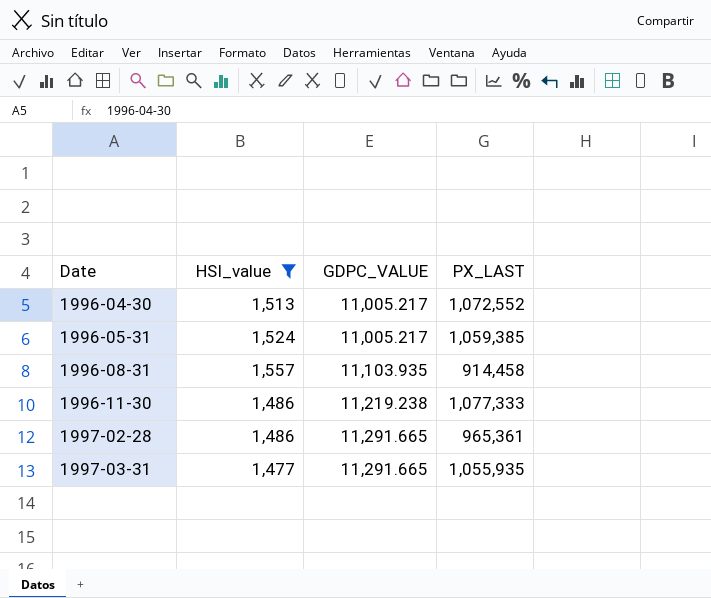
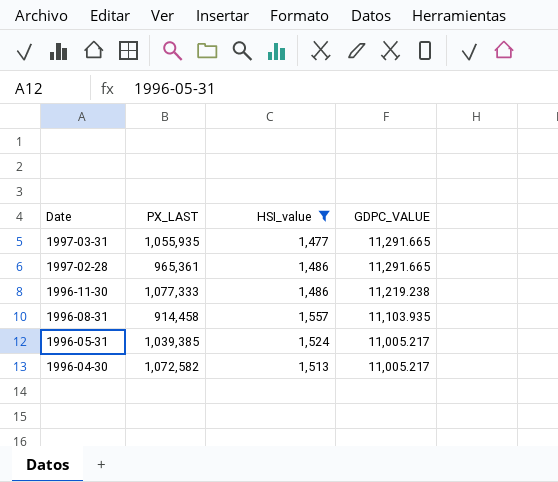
row order: Date ascending -> Date descending
column PX_LAST | position: 4 -> 2
1996-05-31 | PX_LAST: 1,059,385 -> 1,039,385
1996-04-30 | PX_LAST: 1,072,552 -> 1,072,582

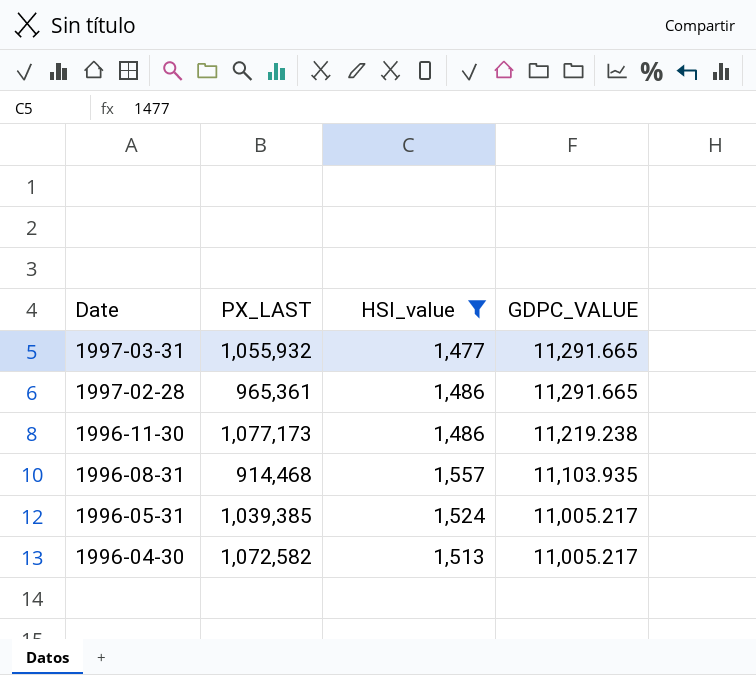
1997-03-31 | PX_LAST: 1,055,935 -> 1,055,932
1996-11-30 | PX_LAST: 1,077,333 -> 1,077,173
1996-08-31 | PX_LAST: 914,458 -> 914,468

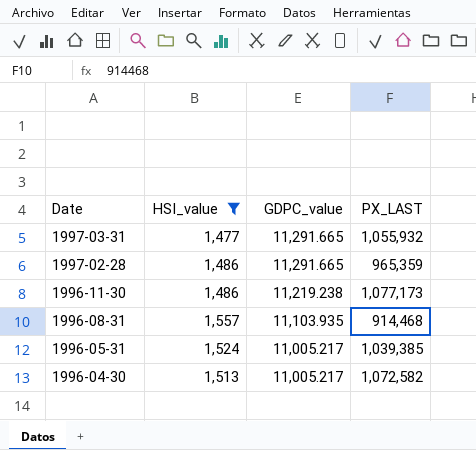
column name: GDPC_VALUE -> GDPC_value
column PX_LAST | position: 2 -> 4
1997-02-28 | PX_LAST: 965,361 -> 965,359

